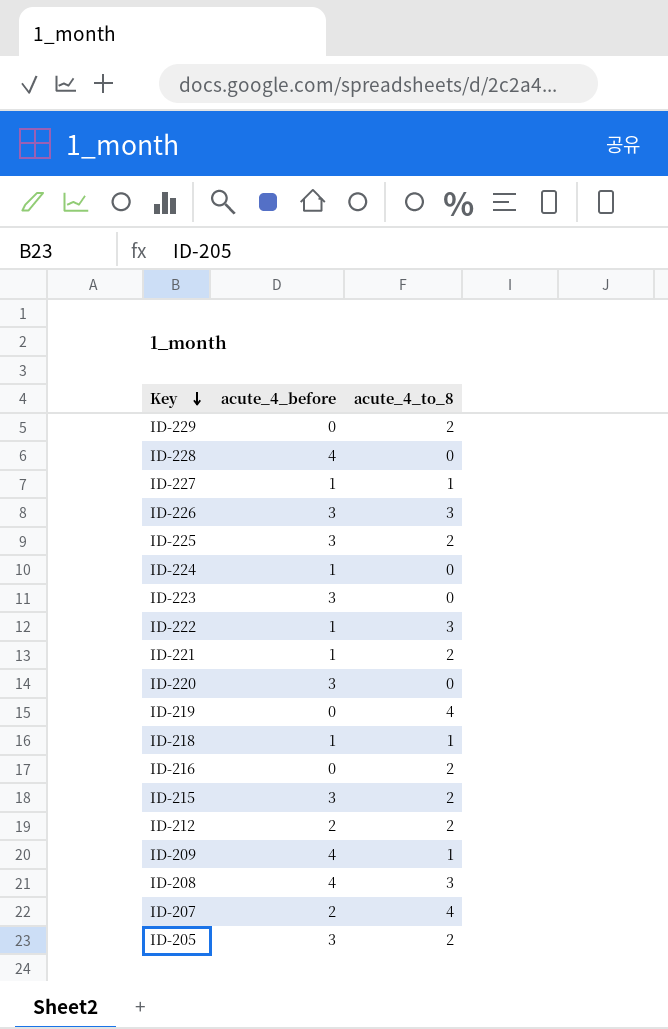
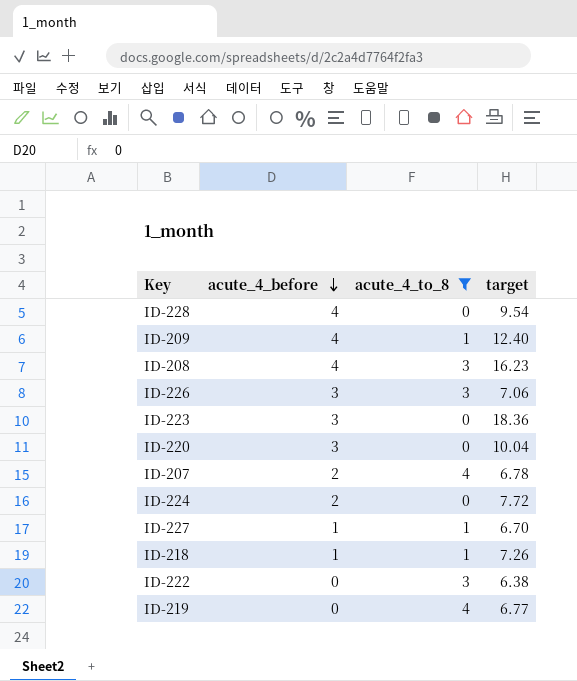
filter: none -> acute_4_to_8 != 2
row order: Key descending -> acute_4_before descending
column target | position: none -> 4
ID-224 | acute_4_before: 1 -> 2
ID-222 | acute_4_before: 1 -> 0

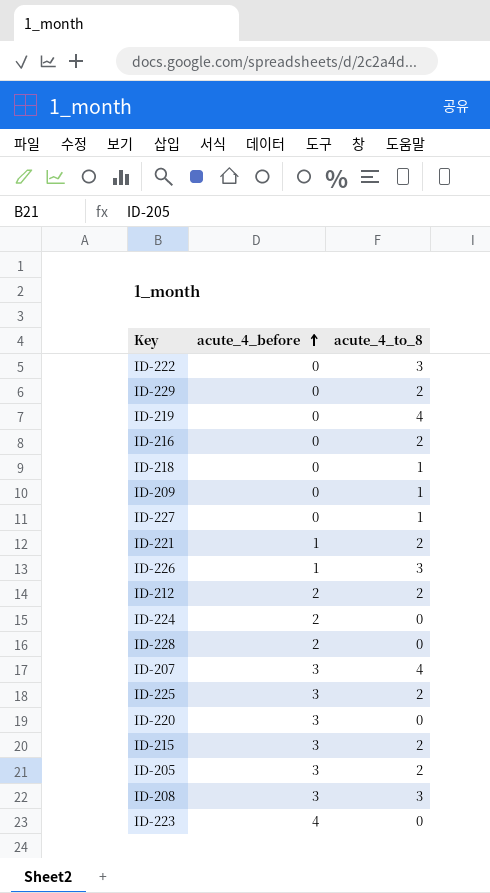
filter: acute_4_to_8 != 2 -> none
row order: acute_4_before descending -> acute_4_before ascending
column target | position: 4 -> none
ID-218 | acute_4_before: 1 -> 0
ID-209 | acute_4_before: 4 -> 0
ID-227 | acute_4_before: 1 -> 0
ID-226 | acute_4_before: 3 -> 1
ID-228 | acute_4_before: 4 -> 2
ID-207 | acute_4_before: 2 -> 3
ID-208 | acute_4_before: 4 -> 3
ID-223 | acute_4_before: 3 -> 4

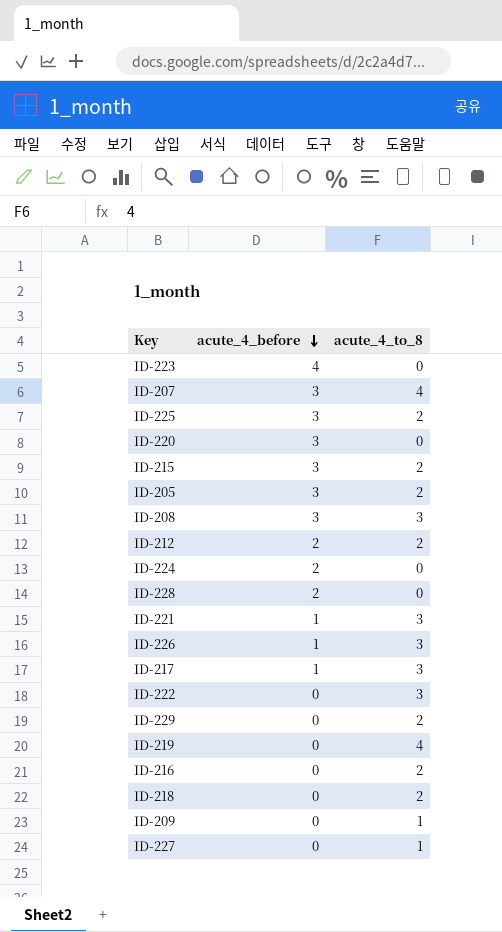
row order: acute_4_before ascending -> acute_4_before descending
ID-221 | acute_4_to_8: 2 -> 3
row ID-217: none -> 1 | 3
ID-218 | acute_4_to_8: 1 -> 2

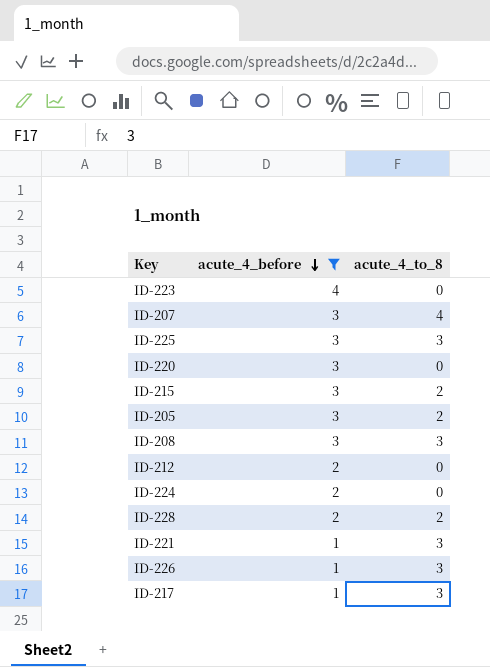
filter: none -> acute_4_before != 0
ID-225 | acute_4_to_8: 2 -> 3
ID-212 | acute_4_to_8: 2 -> 0
ID-228 | acute_4_to_8: 0 -> 2

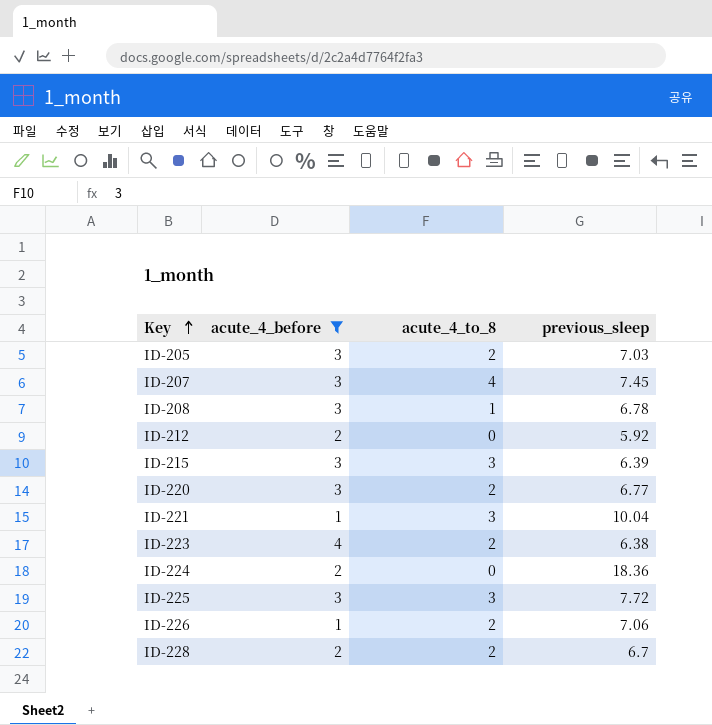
row order: acute_4_before descending -> Key ascending
column previous_sleep | position: none -> 4
row ID-217: 1 | 3 -> none
ID-208 | acute_4_to_8: 3 -> 1
ID-215 | acute_4_to_8: 2 -> 3
ID-220 | acute_4_to_8: 0 -> 2
ID-223 | acute_4_to_8: 0 -> 2
ID-226 | acute_4_to_8: 3 -> 2

